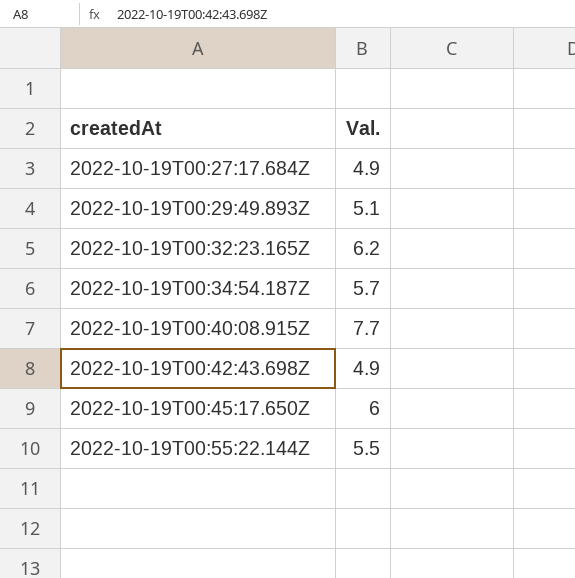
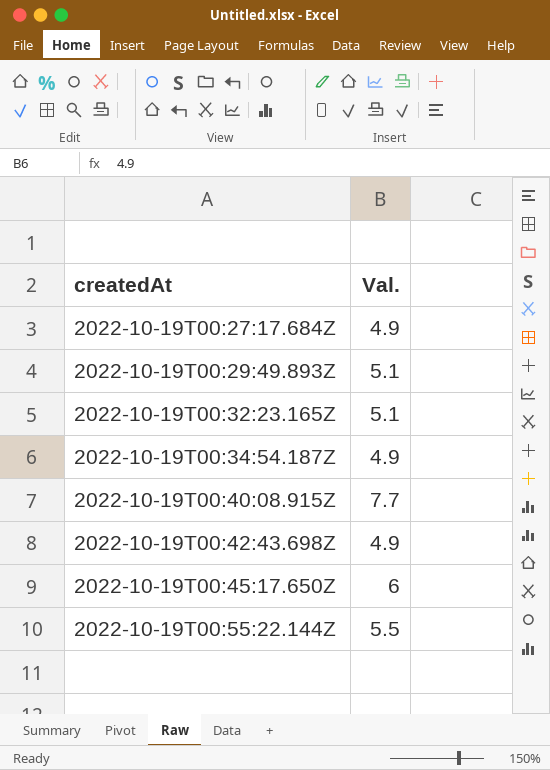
2022-10-19T00:32:23.165Z | Val.: 6.2 -> 5.1
2022-10-19T00:34:54.187Z | Val.: 5.7 -> 4.9

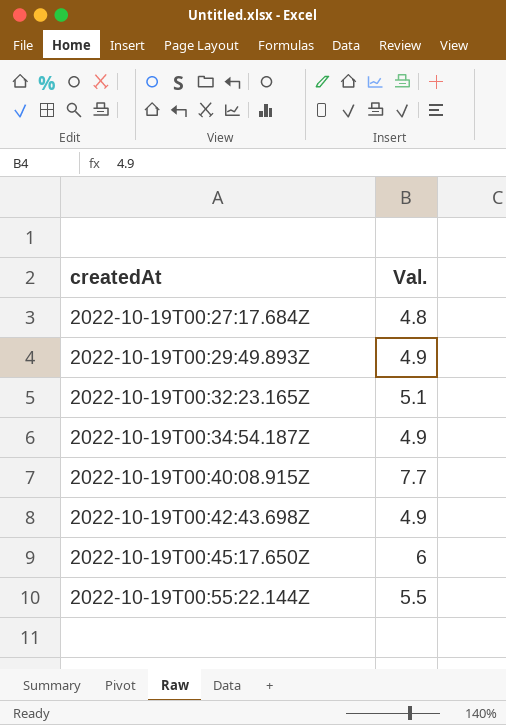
2022-10-19T00:27:17.684Z | Val.: 4.9 -> 4.8
2022-10-19T00:29:49.893Z | Val.: 5.1 -> 4.9

